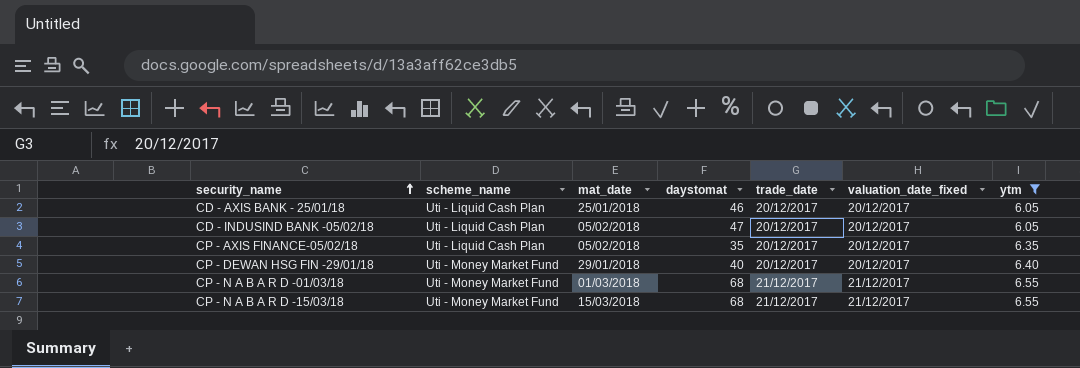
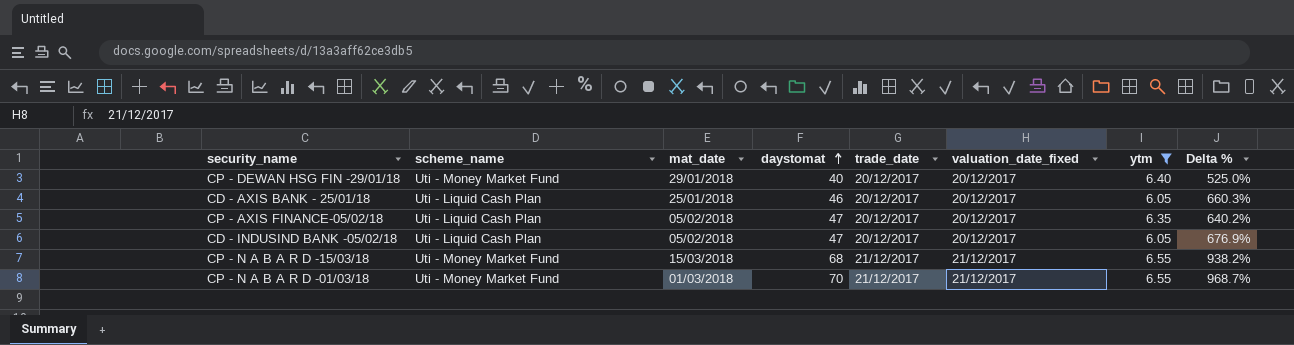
row order: security_name ascending -> daystomat ascending
column Delta % | formula: none -> ([daystomat] - [ytm]) / [ytm]
CP - AXIS FINANCE-05/02/18 | daystomat: 35 -> 47
CP - N A B A R D -01/03/18 | daystomat: 68 -> 70

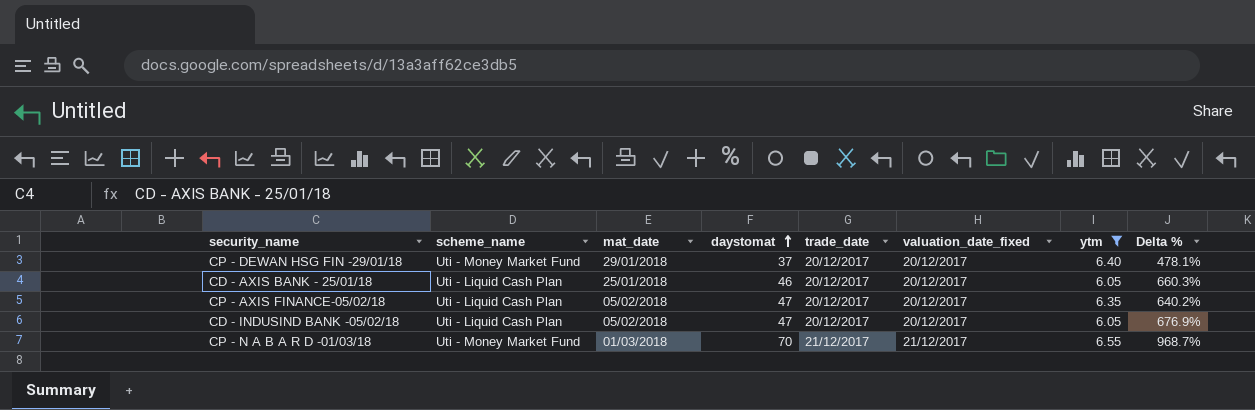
row CP - N A B A R D -15/03/18: Uti - Money Market Fund | 15/03/2018 | 68 | 21/12/2017 | 21/12/2017 | 6.55 | 938.2% -> none
CP - DEWAN HSG FIN -29/01/18 | daystomat: 40 -> 37
CP - DEWAN HSG FIN -29/01/18 | Delta %: 525.0% -> 478.1%

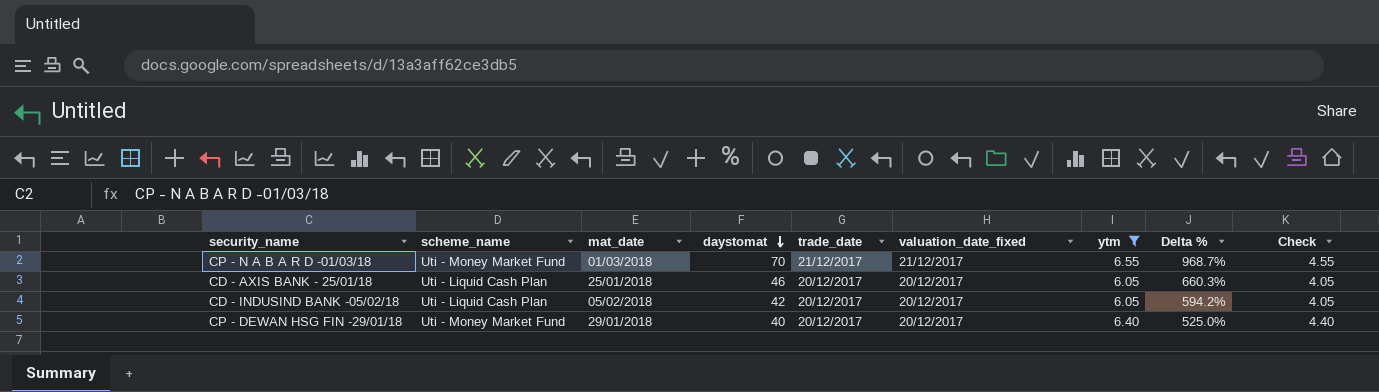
row order: daystomat ascending -> daystomat descending
column Check | formula: none -> [ytm] - 2
row CP - AXIS FINANCE-05/02/18: Uti - Liquid Cash Plan | 05/02/2018 | 47 | 20/12/2017 | 20/12/2017 | 6.35 | 640.2% -> none
CD - INDUSIND BANK -05/02/18 | daystomat: 47 -> 42
CD - INDUSIND BANK -05/02/18 | Delta %: 676.9% -> 594.2%
CP - DEWAN HSG FIN -29/01/18 | daystomat: 37 -> 40
CP - DEWAN HSG FIN -29/01/18 | Delta %: 478.1% -> 525.0%

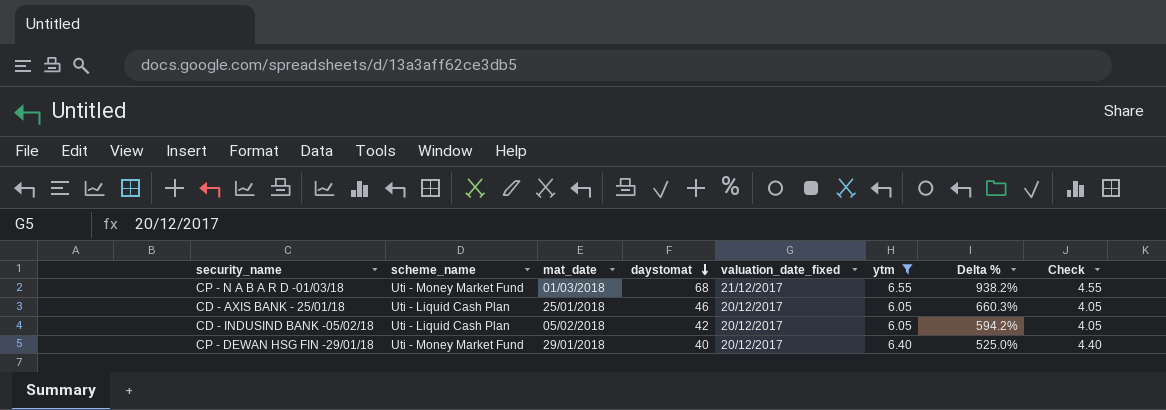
column trade_date | position: 5 -> none
CP - N A B A R D -01/03/18 | daystomat: 70 -> 68
CP - N A B A R D -01/03/18 | Delta %: 968.7% -> 938.2%

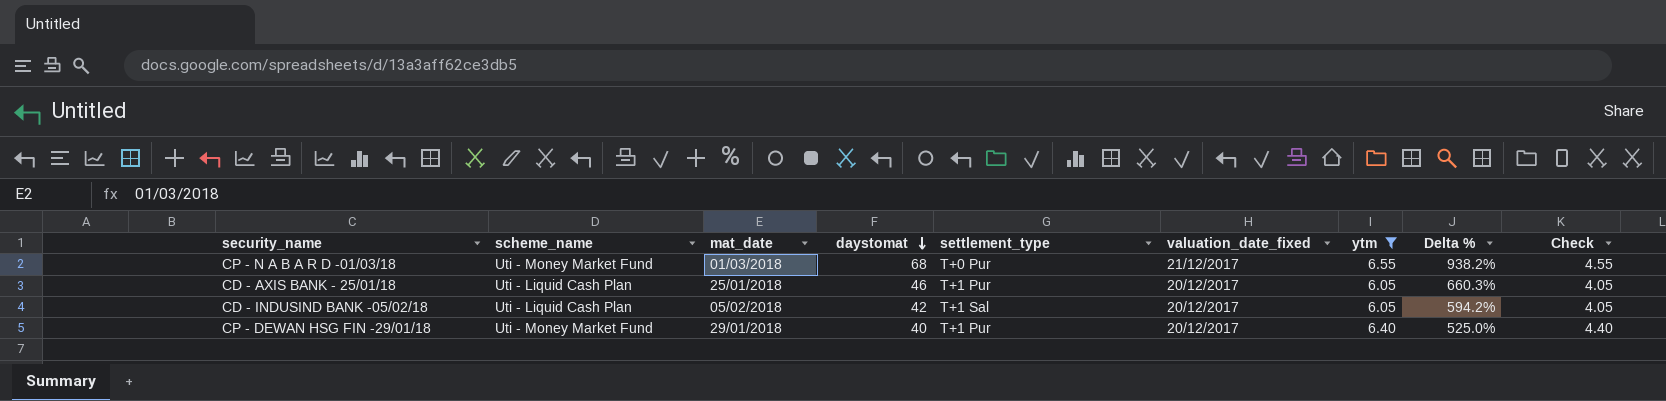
column settlement_type | position: none -> 5

